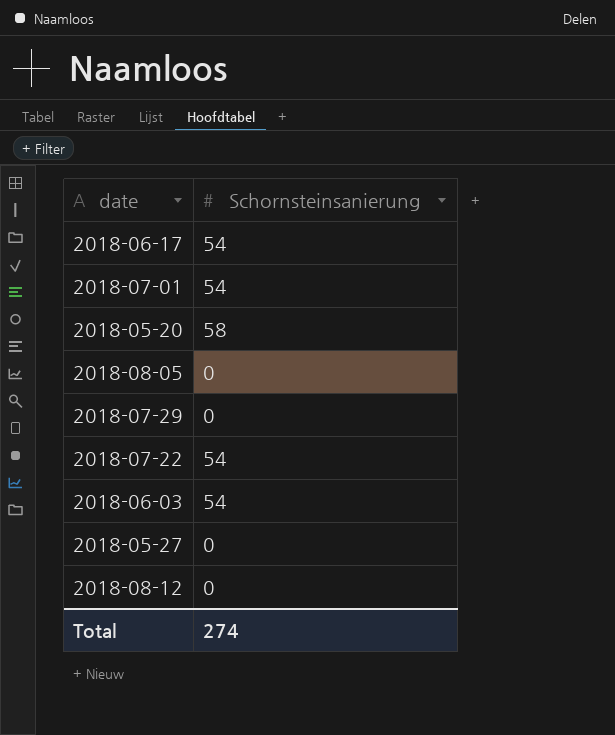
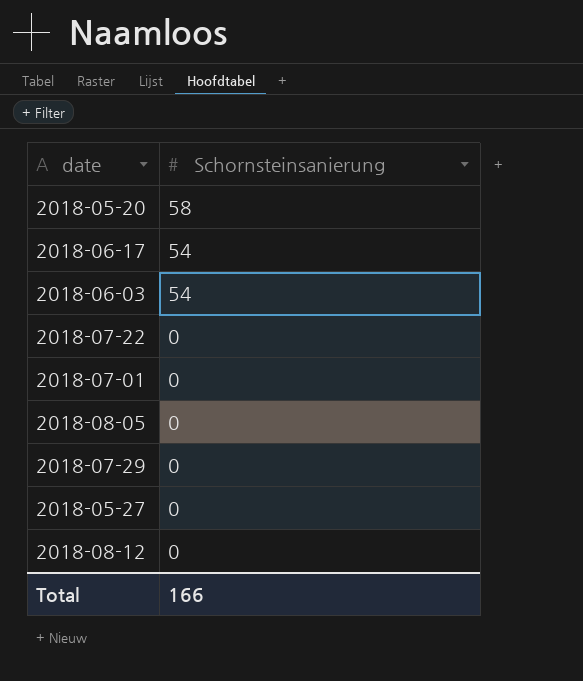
row order: none -> Schornsteinsanierung descending
2018-07-22 | Schornsteinsanierung: 54 -> 0
2018-07-01 | Schornsteinsanierung: 54 -> 0
Total | Schornsteinsanierung: 274 -> 166

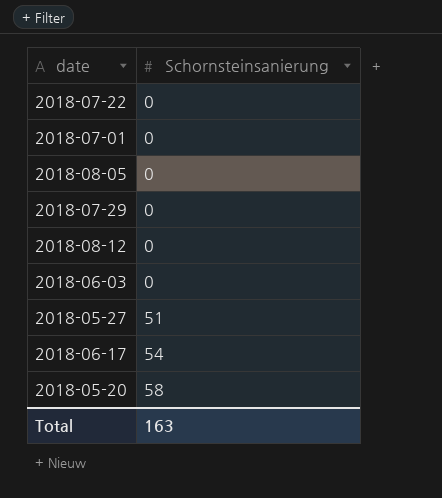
row order: Schornsteinsanierung descending -> Schornsteinsanierung ascending
2018-06-03 | Schornsteinsanierung: 54 -> 0
2018-05-27 | Schornsteinsanierung: 0 -> 51
Total | Schornsteinsanierung: 166 -> 163

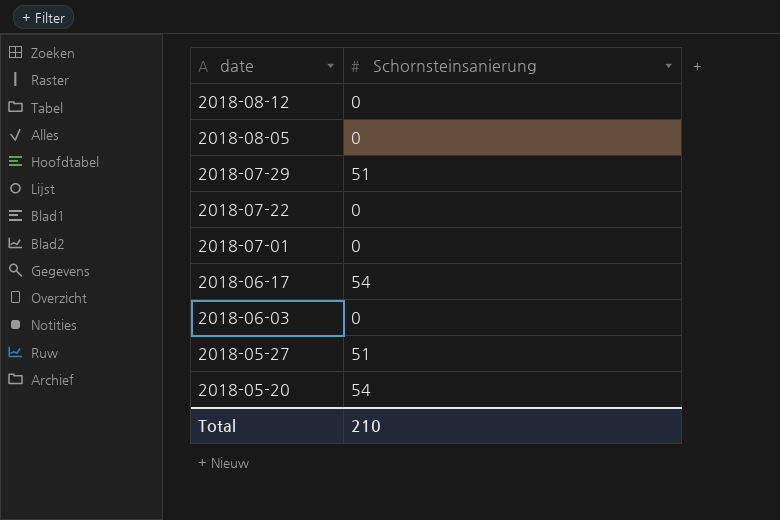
row order: Schornsteinsanierung ascending -> date descending
2018-07-29 | Schornsteinsanierung: 0 -> 51
2018-05-20 | Schornsteinsanierung: 58 -> 54
Total | Schornsteinsanierung: 163 -> 210

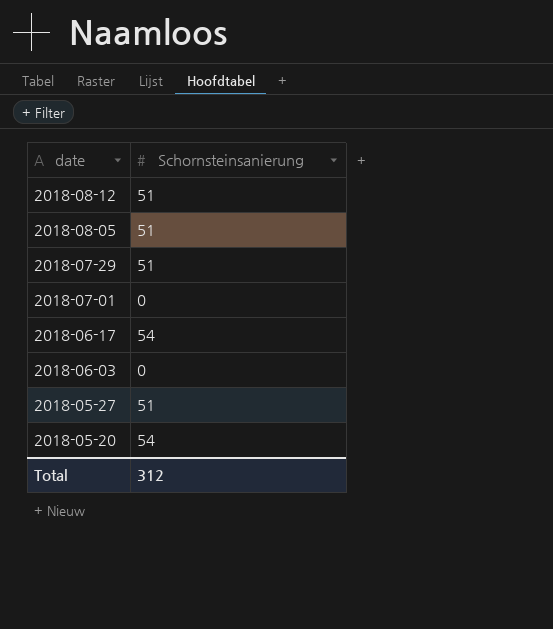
row 2018-07-22: 0 -> none
2018-08-12 | Schornsteinsanierung: 0 -> 51
2018-08-05 | Schornsteinsanierung: 0 -> 51
Total | Schornsteinsanierung: 210 -> 312

